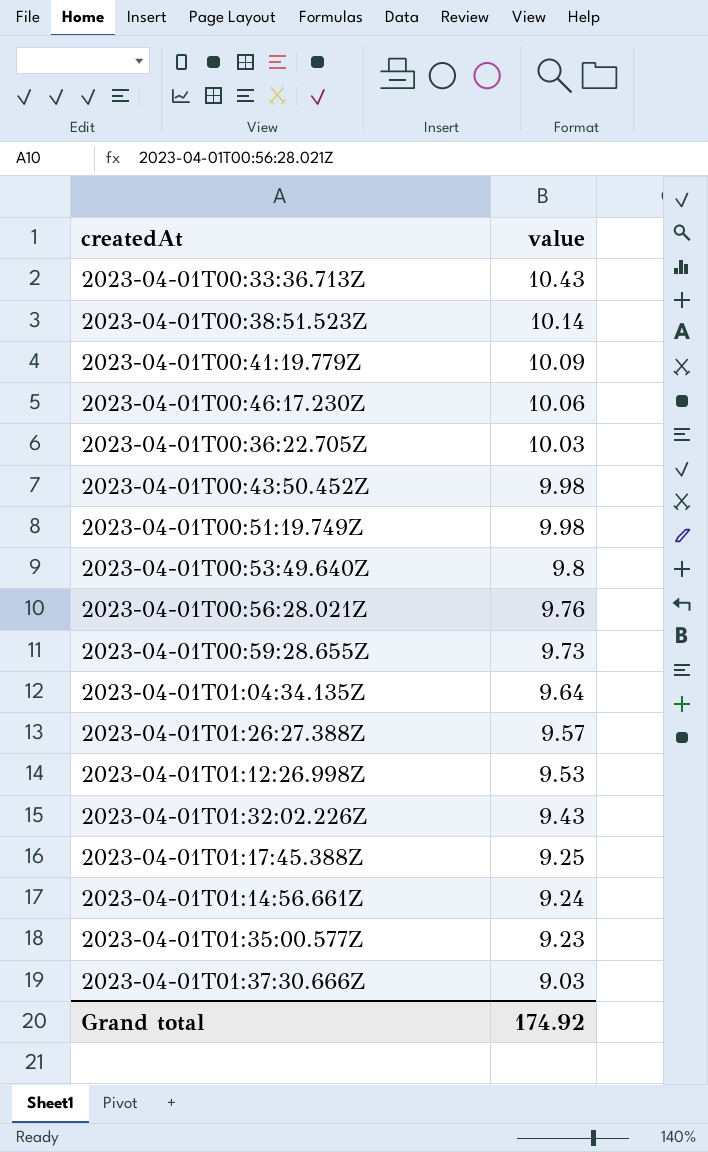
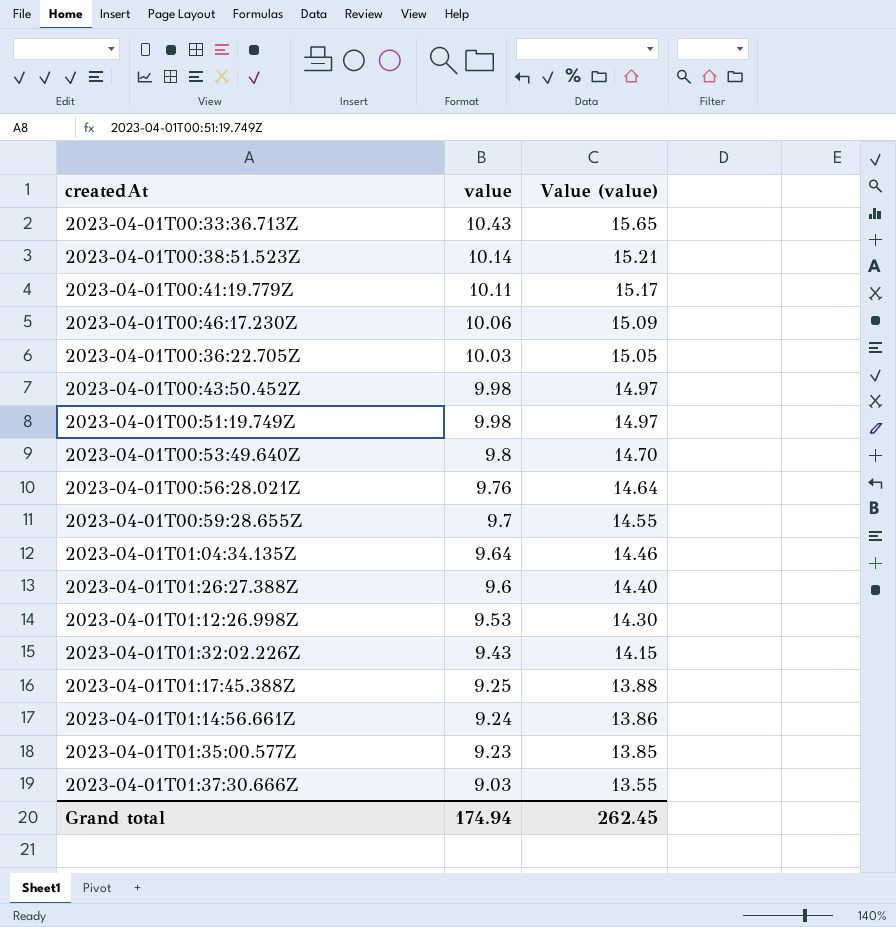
column Value (value) | formula: none -> [value] * 1.5
2023-04-01T00:41:19.779Z | value: 10.09 -> 10.11
2023-04-01T00:59:28.655Z | value: 9.73 -> 9.7
2023-04-01T01:26:27.388Z | value: 9.57 -> 9.6
Grand total | value: 174.92 -> 174.94

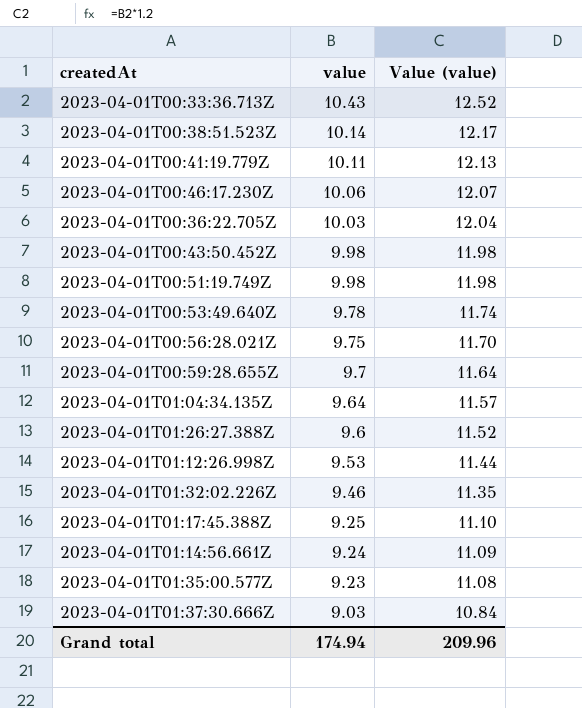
column Value (value) | formula: [value] * 1.5 -> [value] * 1.2
2023-04-01T00:53:49.640Z | value: 9.8 -> 9.78
2023-04-01T00:56:28.021Z | value: 9.76 -> 9.75
2023-04-01T01:32:02.226Z | value: 9.43 -> 9.46
Grand total | Value (value): 262.45 -> 209.96

